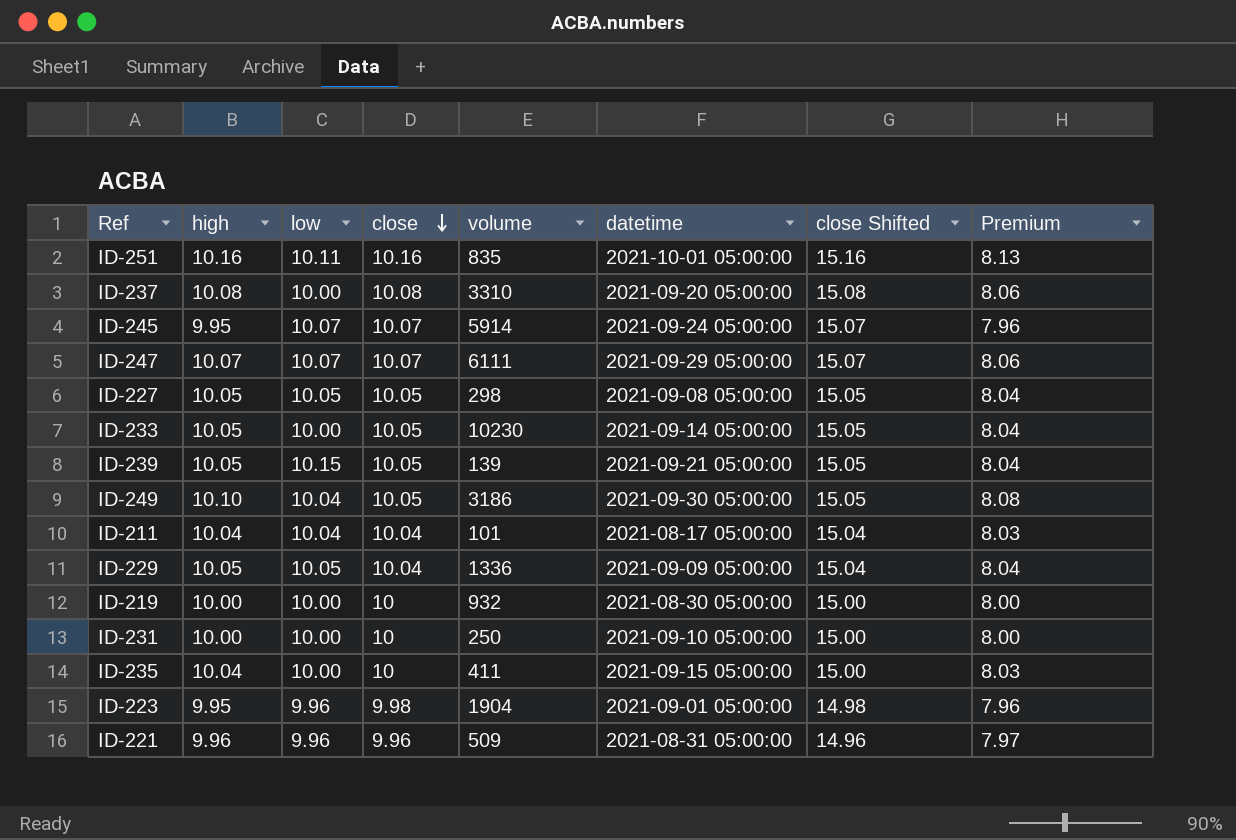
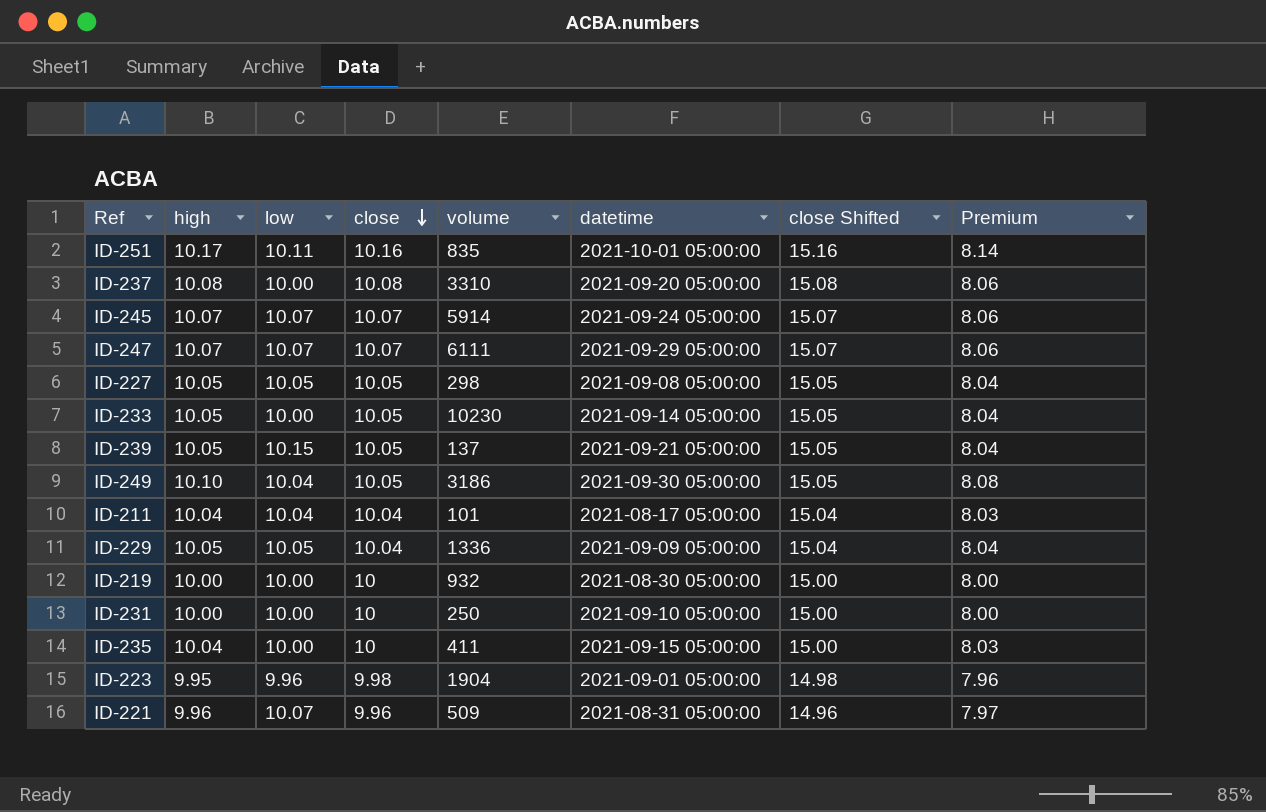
ID-251 | high: 10.16 -> 10.17
ID-251 | Premium: 8.13 -> 8.14
ID-245 | high: 9.95 -> 10.07
ID-245 | Premium: 7.96 -> 8.06
ID-239 | volume: 139 -> 137
ID-221 | low: 9.96 -> 10.07

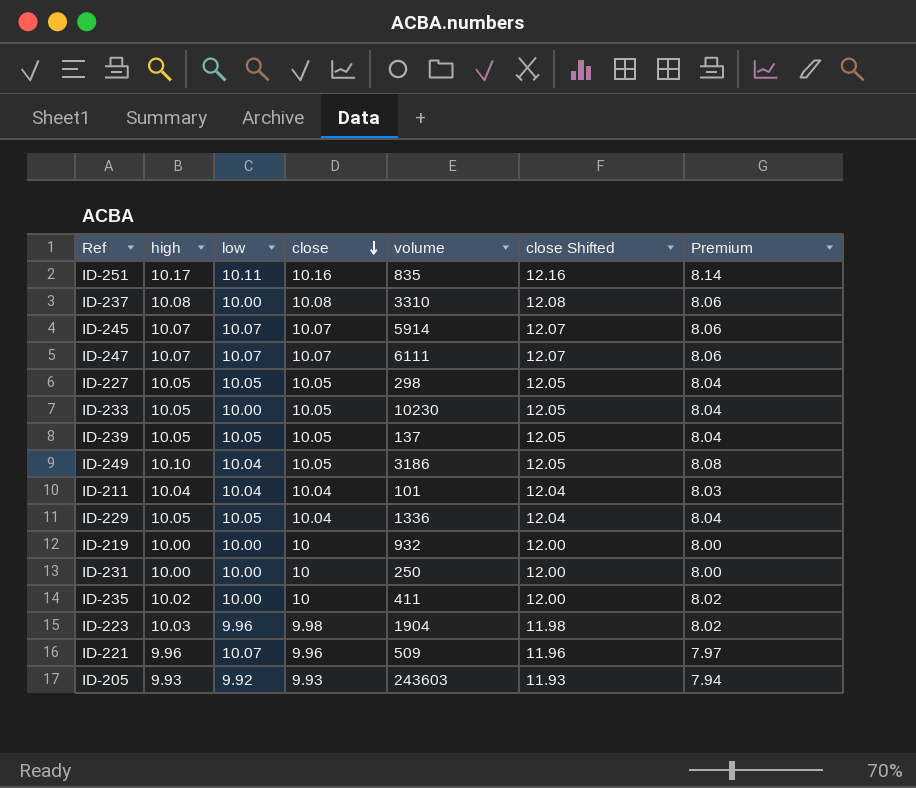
column datetime | position: 6 -> none
column close Shifted | formula: [close] + 5 -> [close] + 2
ID-239 | low: 10.15 -> 10.05
ID-235 | high: 10.04 -> 10.02
ID-235 | Premium: 8.03 -> 8.02
ID-223 | high: 9.95 -> 10.03
ID-223 | Premium: 7.96 -> 8.02
row ID-205: none -> 9.93 | 9.92 | 9.93 | 243603 | 11.93 | 7.94

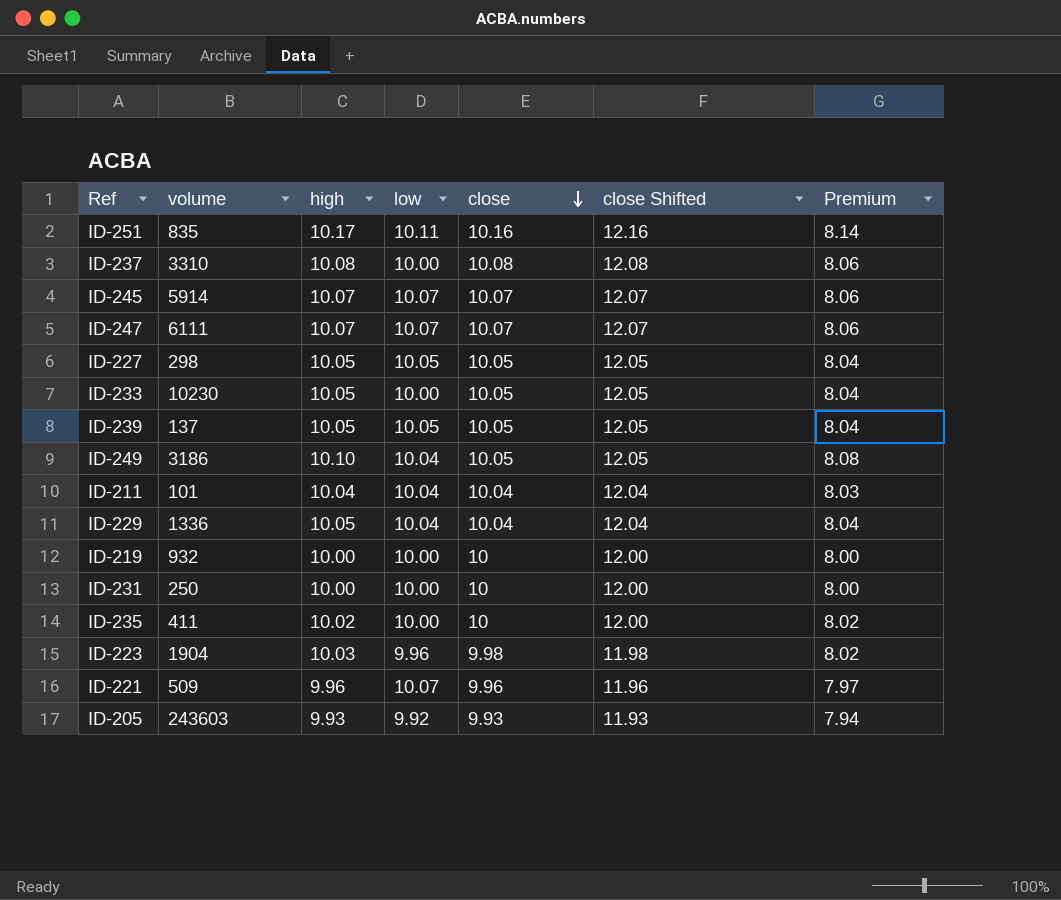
column volume | position: 5 -> 2
ID-229 | low: 10.05 -> 10.04

